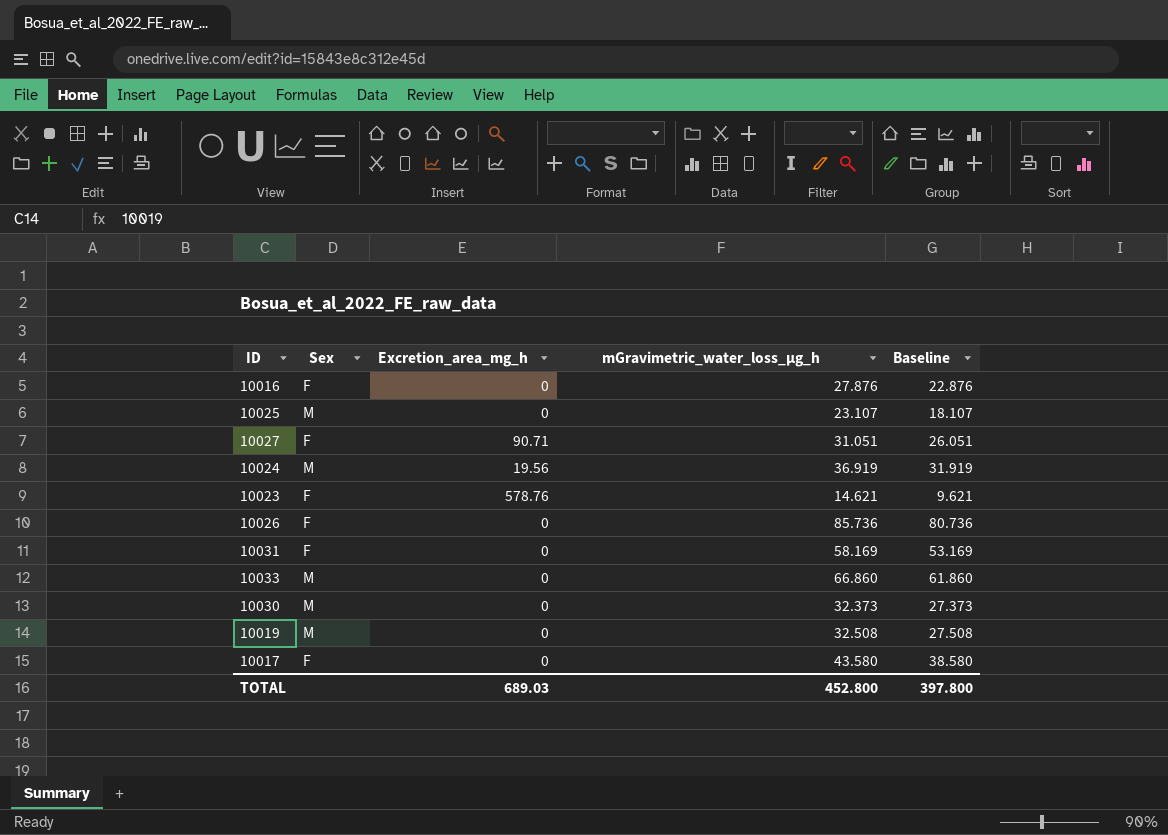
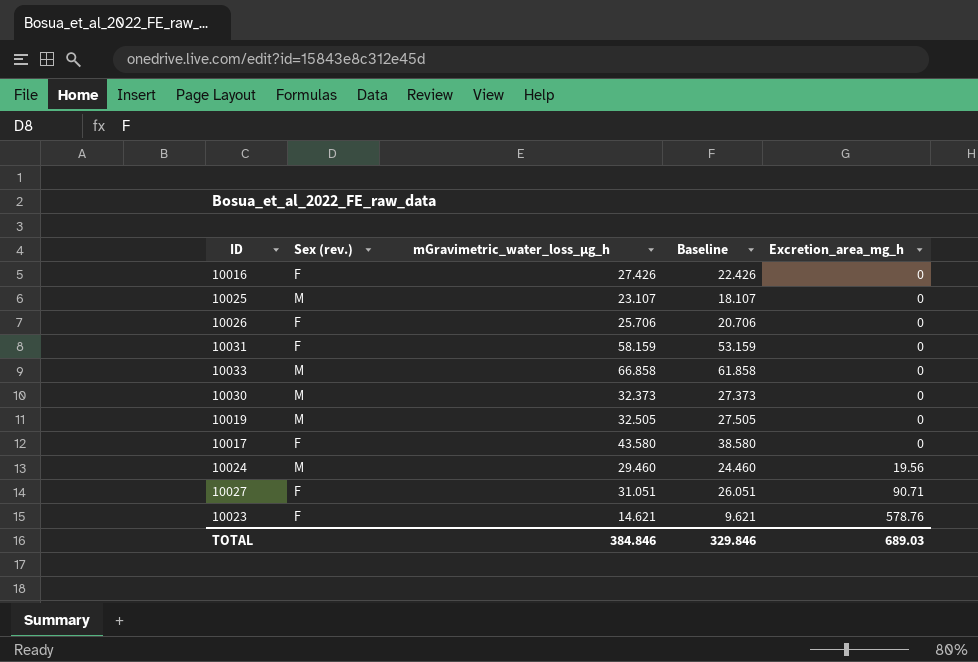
row order: none -> Excretion_area_mg_h ascending
column name: Sex -> Sex (rev.)
column Excretion_area_mg_h | position: 3 -> 5
10016 | mGravimetric_water_loss_µg_h: 27.876 -> 27.426
10016 | Baseline: 22.876 -> 22.426
10026 | mGravimetric_water_loss_µg_h: 85.736 -> 25.706
10026 | Baseline: 80.736 -> 20.706
10031 | mGravimetric_water_loss_µg_h: 58.169 -> 58.159
10031 | Baseline: 53.169 -> 53.159
10033 | mGravimetric_water_loss_µg_h: 66.860 -> 66.858
10033 | Baseline: 61.860 -> 61.858
10019 | mGravimetric_water_loss_µg_h: 32.508 -> 32.505
10019 | Baseline: 27.508 -> 27.505
10024 | mGravimetric_water_loss_µg_h: 36.919 -> 29.460
10024 | Baseline: 31.919 -> 24.460
TOTAL | mGravimetric_water_loss_µg_h: 452.800 -> 384.846
TOTAL | Baseline: 397.800 -> 329.846

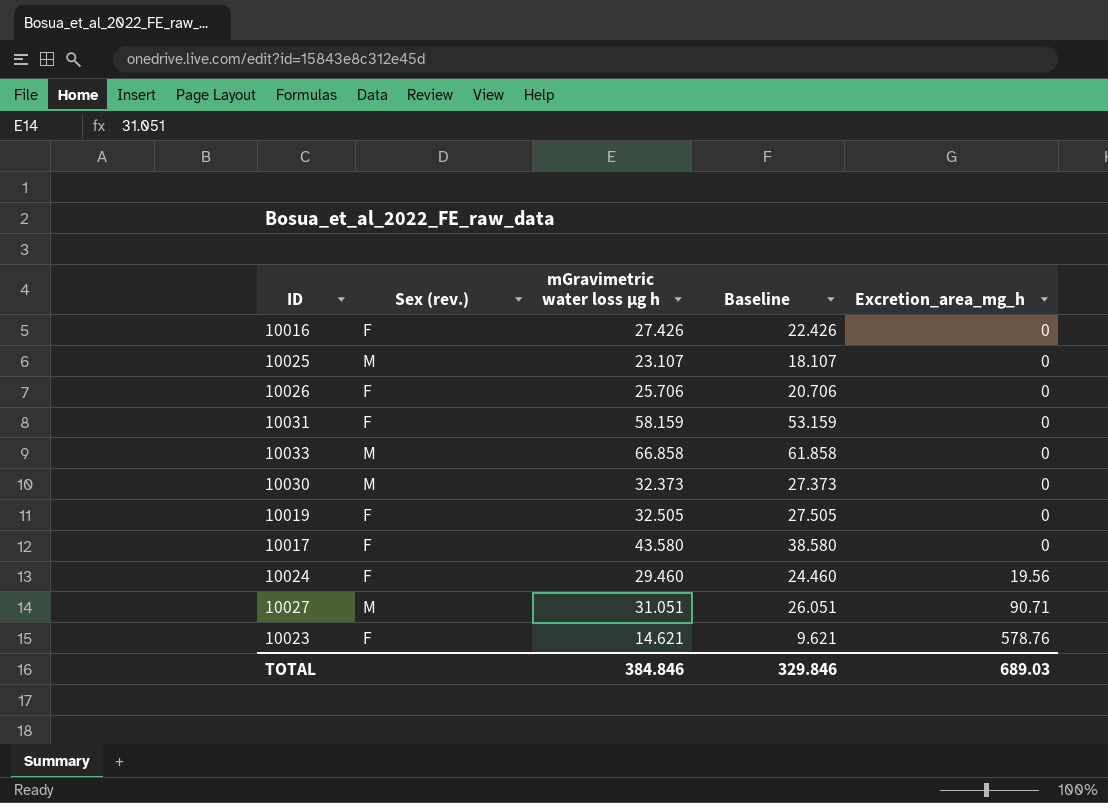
column name: mGravimetric_water_loss_µg_h -> mGravimetric water loss µg h
10019 | Sex (rev.): M -> F
10024 | Sex (rev.): M -> F
10027 | Sex (rev.): F -> M

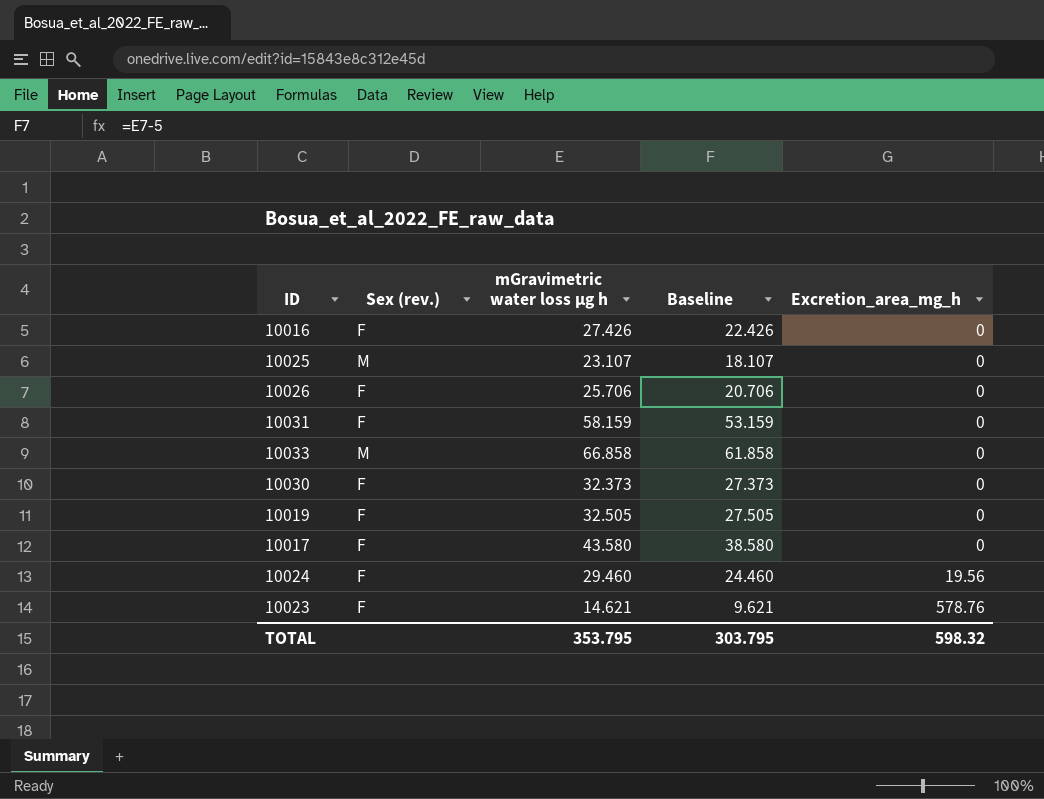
row 10027: M | 31.051 | 26.051 | 90.71 -> none
10030 | Sex (rev.): M -> F
TOTAL | mGravimetric water loss µg h: 384.846 -> 353.795
TOTAL | Baseline: 329.846 -> 303.795
TOTAL | Excretion_area_mg_h: 689.03 -> 598.32

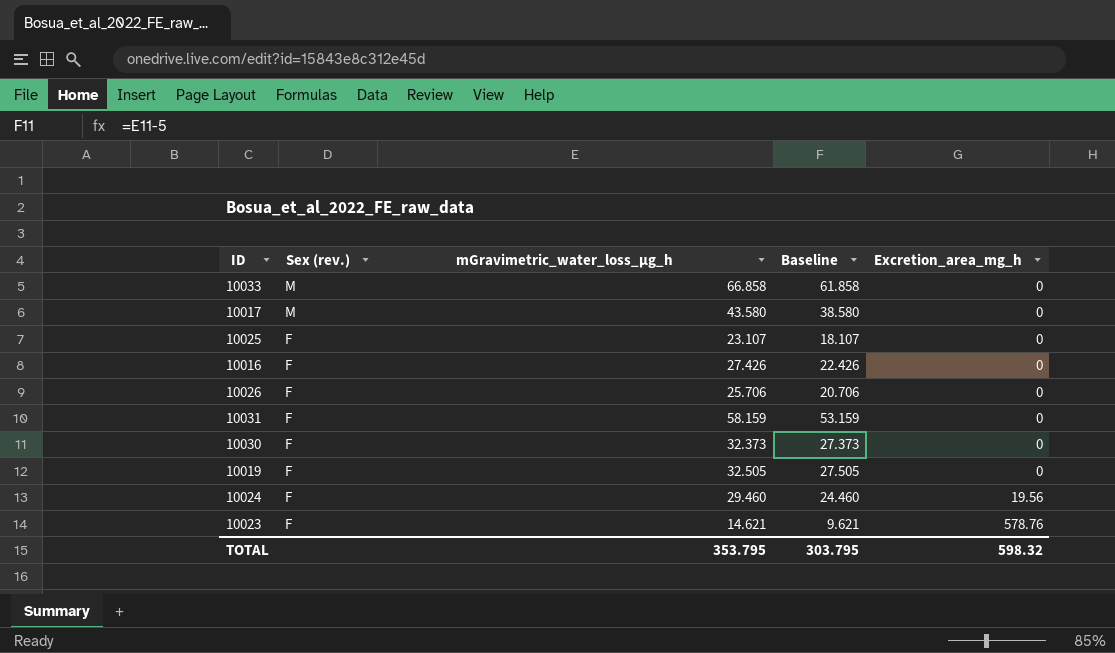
row order: Excretion_area_mg_h ascending -> Sex (rev.) descending
column name: mGravimetric water loss µg h -> mGravimetric_water_loss_µg_h
10017 | Sex (rev.): F -> M
10025 | Sex (rev.): M -> F

